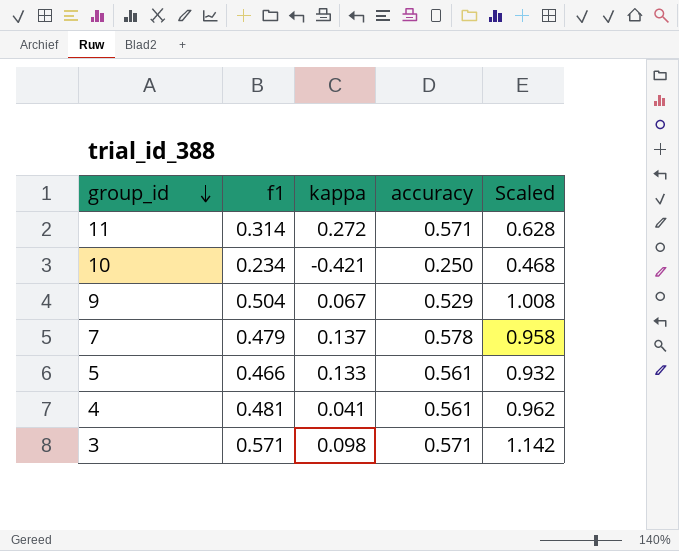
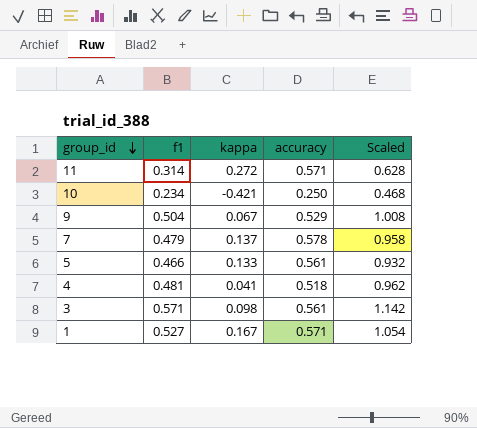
4 | accuracy: 0.561 -> 0.518
3 | accuracy: 0.571 -> 0.561
row 1: none -> 0.527 | 0.167 | 0.571 | 1.054

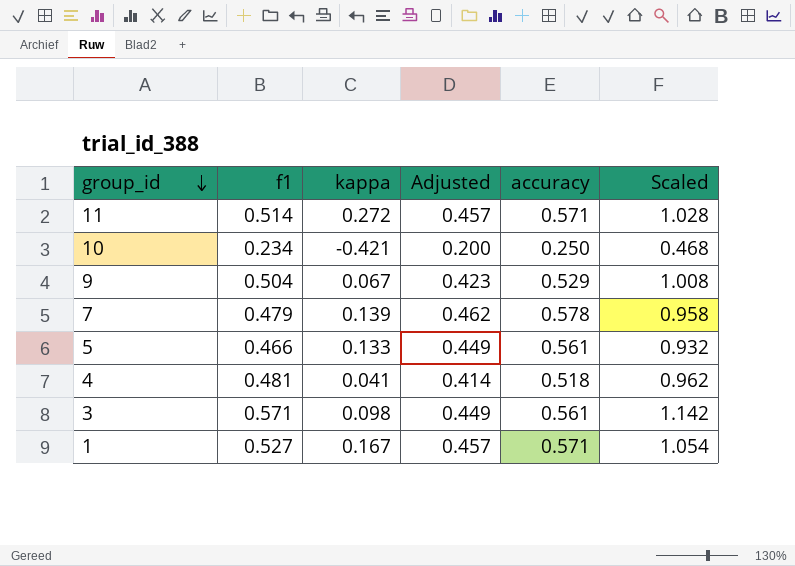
column Adjusted | formula: none -> [accuracy] * 0.8
11 | f1: 0.314 -> 0.514
11 | Scaled: 0.628 -> 1.028
7 | kappa: 0.137 -> 0.139

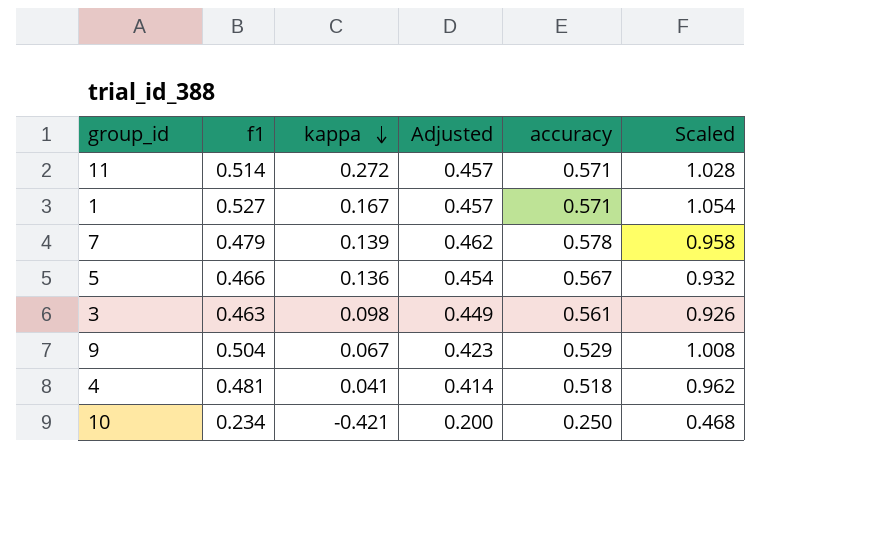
row order: group_id descending -> kappa descending
5 | kappa: 0.133 -> 0.136
5 | Adjusted: 0.449 -> 0.454
5 | accuracy: 0.561 -> 0.567
3 | f1: 0.571 -> 0.463
3 | Scaled: 1.142 -> 0.926

